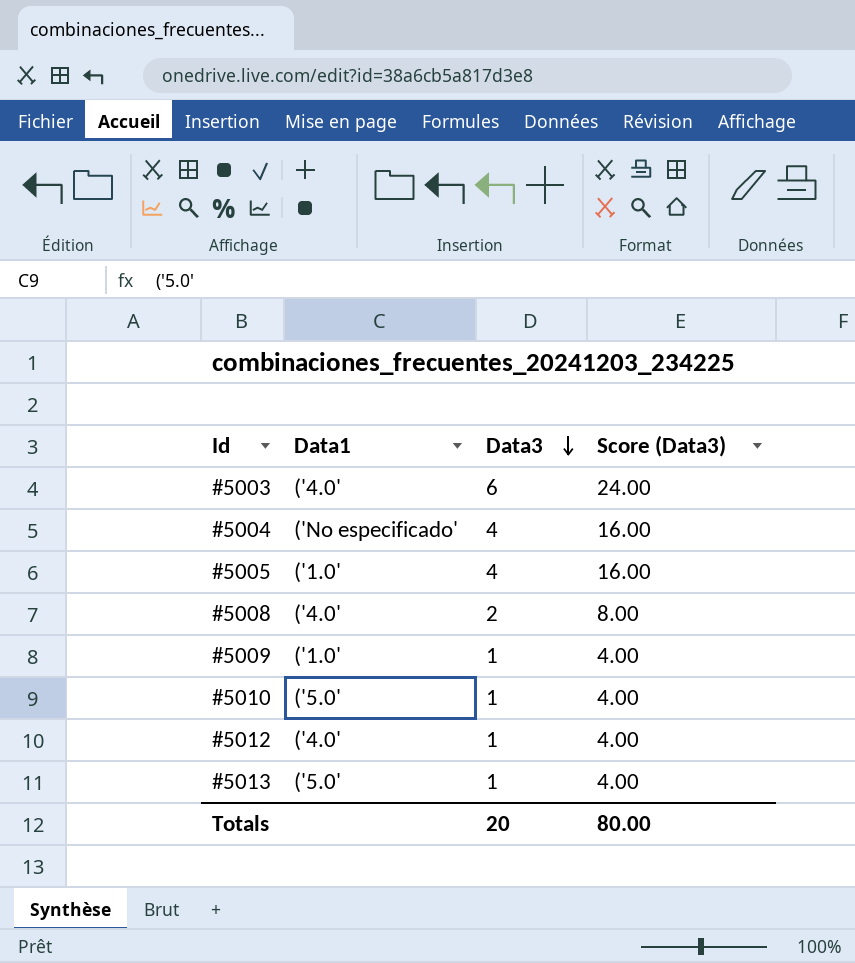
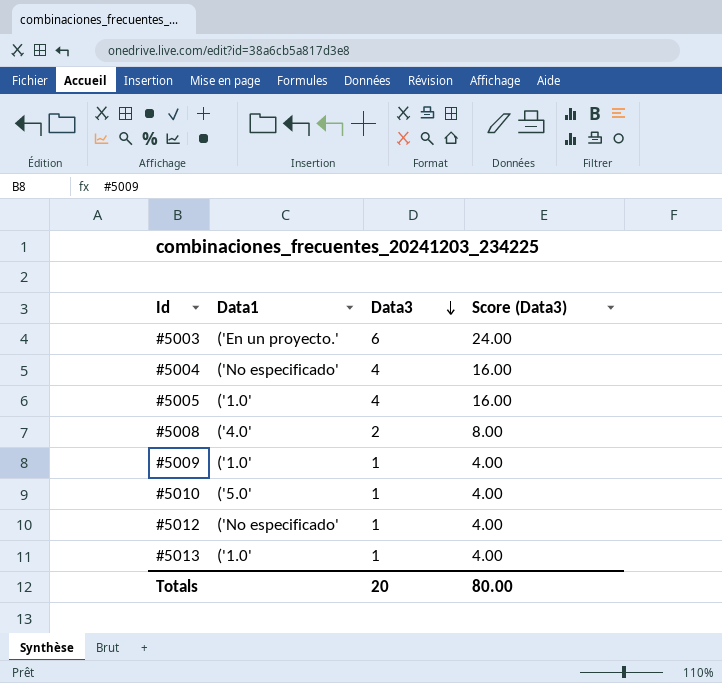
#5003 | Data1: ('4.0' -> ('En un proyecto.'
#5012 | Data1: ('4.0' -> ('No especificado'
#5013 | Data1: ('5.0' -> ('1.0'

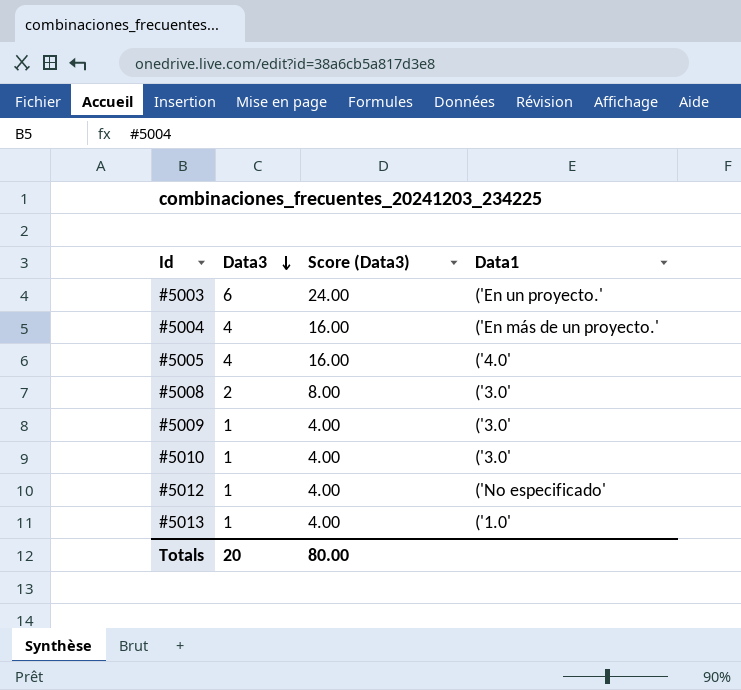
column Data1 | position: 2 -> 4
#5004 | Data1: ('No especificado' -> ('En más de un proyecto.'
#5005 | Data1: ('1.0' -> ('4.0'
#5008 | Data1: ('4.0' -> ('3.0'
#5009 | Data1: ('1.0' -> ('3.0'
#5010 | Data1: ('5.0' -> ('3.0'

